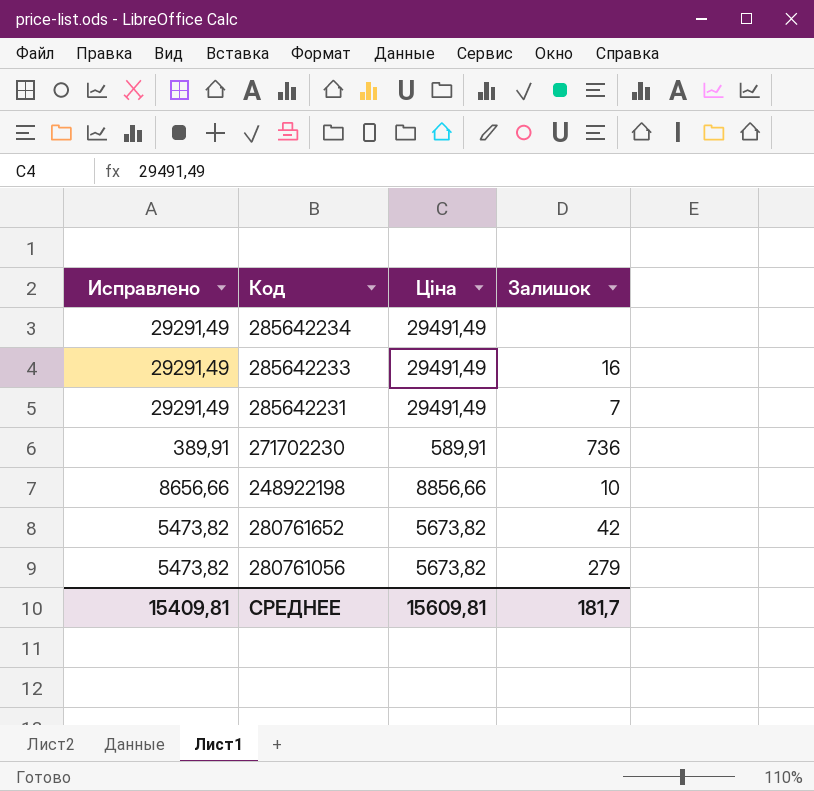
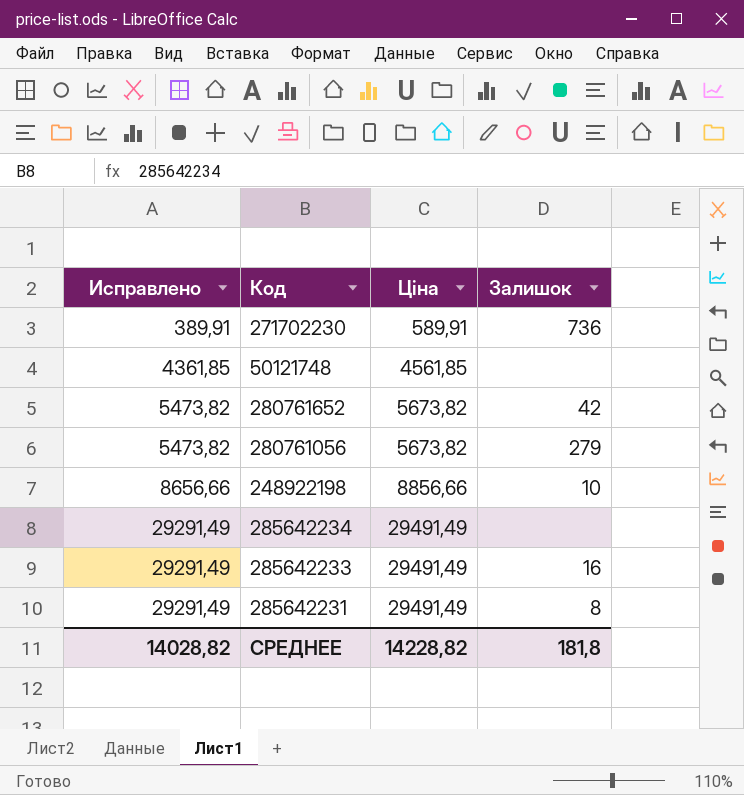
row order: none -> Исправлено ascending
row 50121748: none -> 4361,85 | 4561,85 | none
285642231 | Залишок: 7 -> 8
СРЕДНЕЕ | Исправлено: 15409,81 -> 14028,82
СРЕДНЕЕ | Ціна: 15609,81 -> 14228,82
СРЕДНЕЕ | Залишок: 181,7 -> 181,8

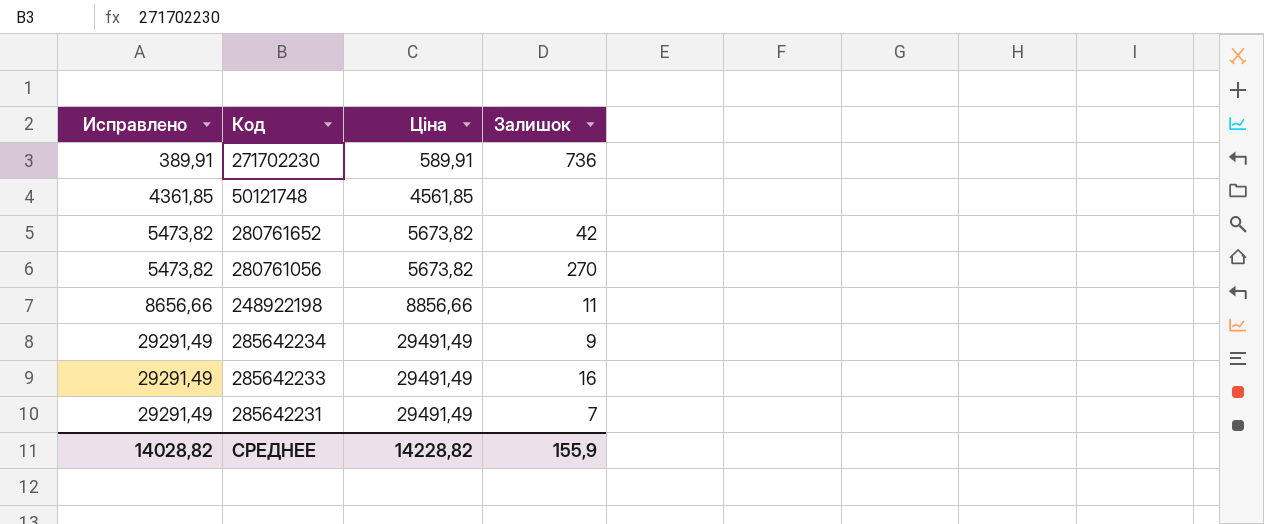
280761056 | Залишок: 279 -> 270
248922198 | Залишок: 10 -> 11
285642234 | Залишок: none -> 9
285642231 | Залишок: 8 -> 7
СРЕДНЕЕ | Залишок: 181,8 -> 155,9

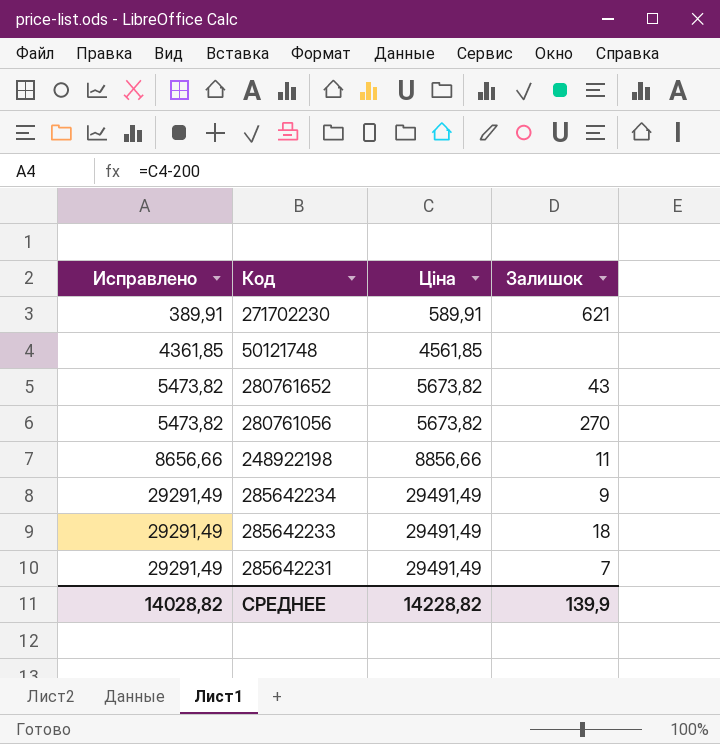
271702230 | Залишок: 736 -> 621
280761652 | Залишок: 42 -> 43
285642233 | Залишок: 16 -> 18
СРЕДНЕЕ | Залишок: 155,9 -> 139,9

